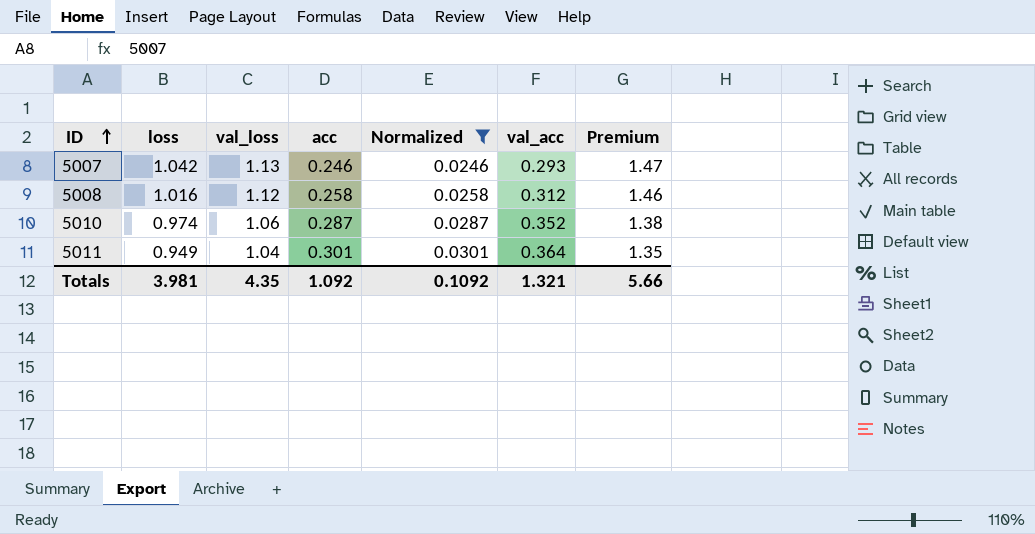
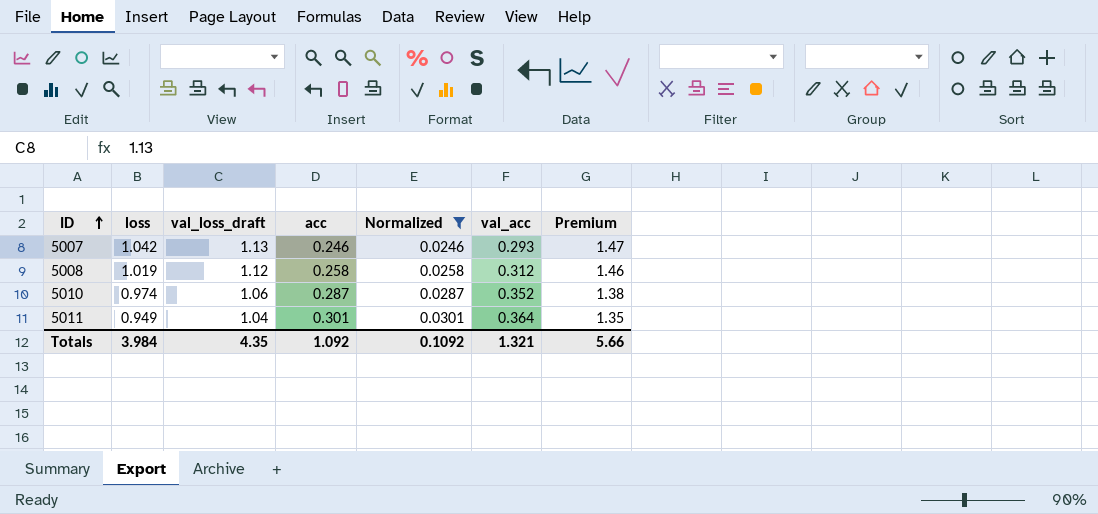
column name: val_loss -> val_loss_draft
5008 | loss: 1.016 -> 1.019
Totals | loss: 3.981 -> 3.984

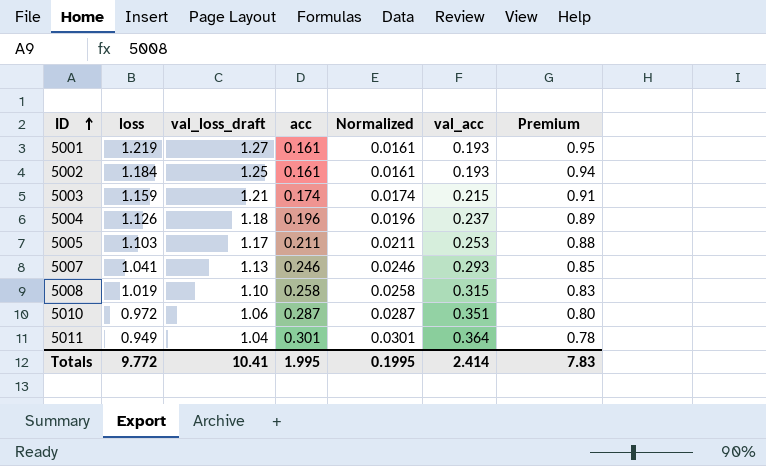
filter: Normalized >= 0.0246 -> none
column Premium | formula: [val_loss_draft] * 1.3 -> [val_loss_draft] * 0.75
5007 | loss: 1.042 -> 1.041
5008 | val_loss_draft: 1.12 -> 1.10
5008 | val_acc: 0.312 -> 0.315
5010 | loss: 0.974 -> 0.972
5010 | val_acc: 0.352 -> 0.351
Totals | loss: 3.984 -> 9.772
Totals | val_loss_draft: 4.35 -> 10.41
Totals | acc: 1.092 -> 1.995
Totals | Normalized: 0.1092 -> 0.1995
Totals | val_acc: 1.321 -> 2.414
Totals | Premium: 5.66 -> 7.83

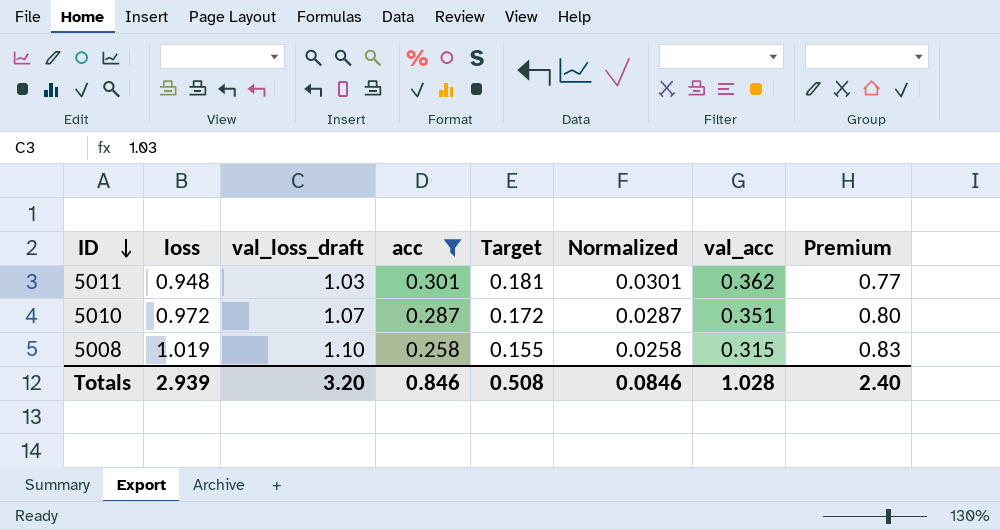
filter: none -> acc >= 0.258
row order: ID ascending -> ID descending
column Target | formula: none -> [acc] * 0.6
5011 | loss: 0.949 -> 0.948
5011 | val_loss_draft: 1.04 -> 1.03
5011 | val_acc: 0.364 -> 0.362
5011 | Premium: 0.78 -> 0.77
5010 | val_loss_draft: 1.06 -> 1.07
Totals | loss: 9.772 -> 2.939
Totals | val_loss_draft: 10.41 -> 3.20
Totals | acc: 1.995 -> 0.846
Totals | Normalized: 0.1995 -> 0.0846
Totals | val_acc: 2.414 -> 1.028
Totals | Premium: 7.83 -> 2.40

